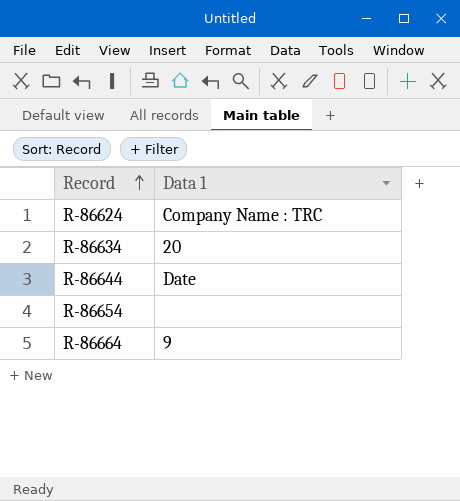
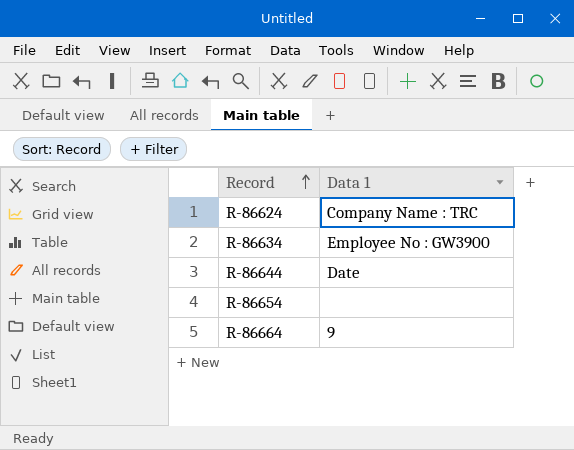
R-86634 | Data 1: 20 -> Employee No : GW3900

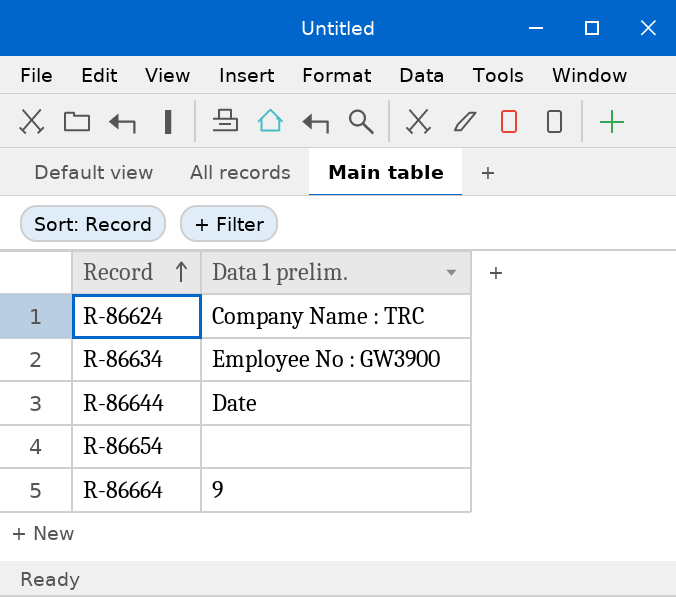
column name: Data 1 -> Data 1 prelim.

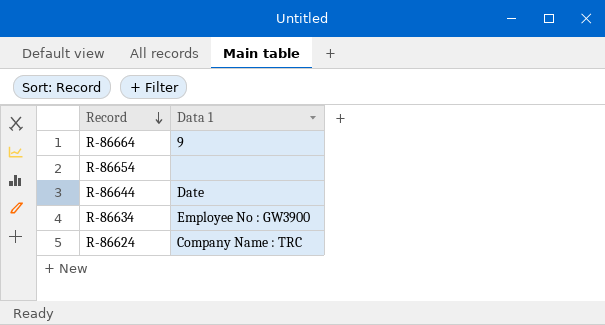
row order: Record ascending -> Record descending
column name: Data 1 prelim. -> Data 1

